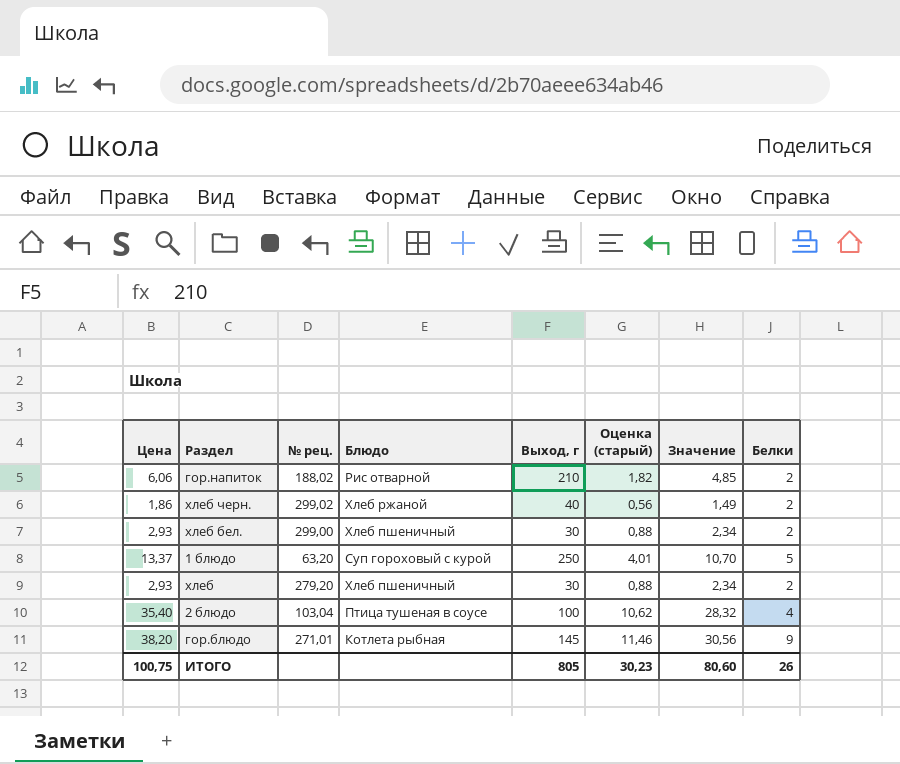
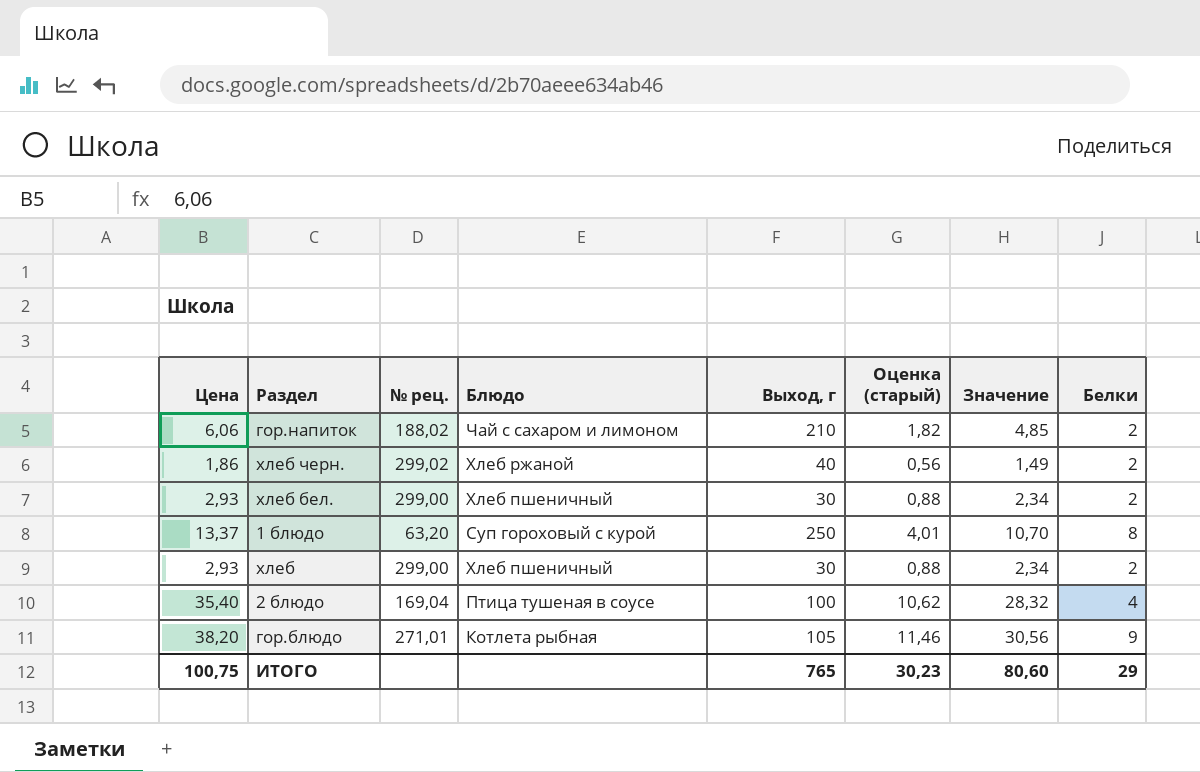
гор.напиток | Блюдо: Рис отварной -> Чай с сахаром и лимоном
1 блюдо | Белки: 5 -> 8
хлеб | № рец.: 279,20 -> 299,00
2 блюдо | № рец.: 103,04 -> 169,04
гор.блюдо | Выход, г: 145 -> 105
ИТОГО | Выход, г: 805 -> 765
ИТОГО | Белки: 26 -> 29

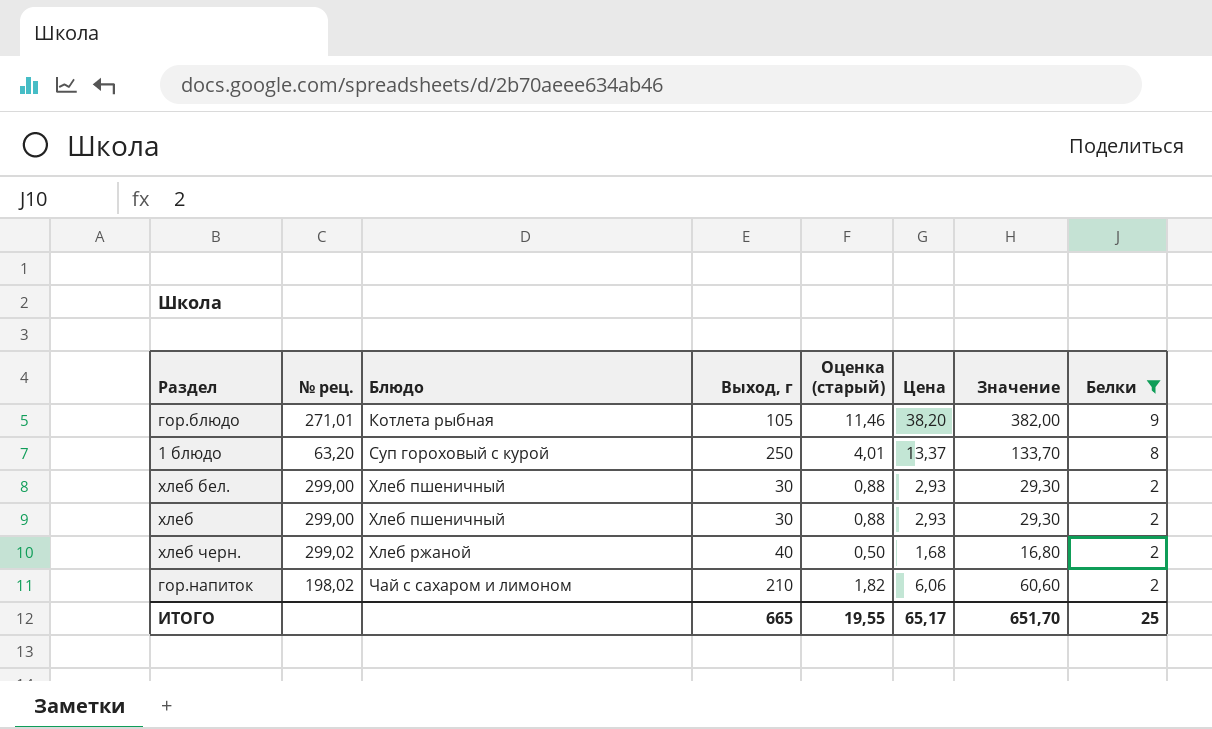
filter: none -> Белки != 4
row order: none -> Блюдо ascending
column Цена | position: 1 -> 6
column Значение | formula: [Цена] * 0,8 -> [Цена] * 10
хлеб черн. | Оценка (старый): 0,56 -> 0,50
хлеб черн. | Цена: 1,86 -> 1,68
гор.напиток | № рец.: 188,02 -> 198,02
ИТОГО | Выход, г: 765 -> 665
ИТОГО | Оценка (старый): 30,23 -> 19,55
ИТОГО | Цена: 100,75 -> 65,17
ИТОГО | Значение: 80,60 -> 651,70
ИТОГО | Белки: 29 -> 25

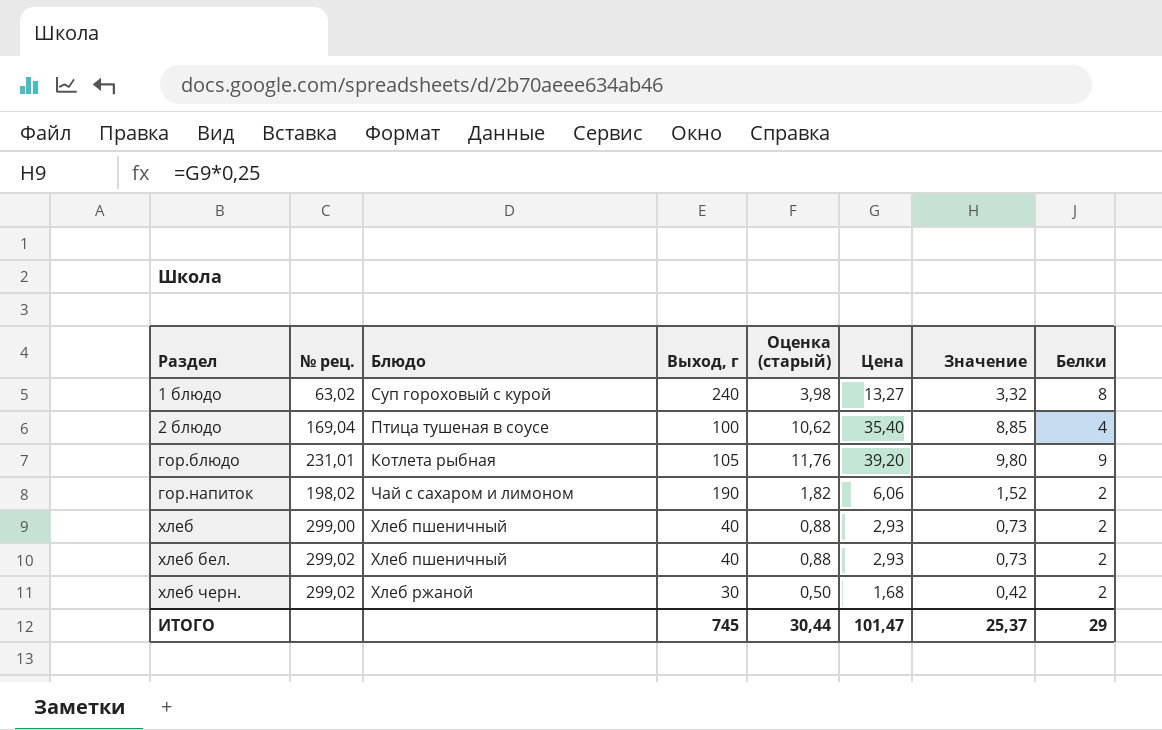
filter: Белки != 4 -> none
row order: Блюдо ascending -> Раздел ascending
column Значение | formula: [Цена] * 10 -> [Цена] * 0,25
1 блюдо | № рец.: 63,20 -> 63,02
1 блюдо | Выход, г: 250 -> 240
1 блюдо | Оценка (старый): 4,01 -> 3,98
1 блюдо | Цена: 13,37 -> 13,27
гор.блюдо | № рец.: 271,01 -> 231,01
гор.блюдо | Оценка (старый): 11,46 -> 11,76
гор.блюдо | Цена: 38,20 -> 39,20
гор.напиток | Выход, г: 210 -> 190
хлеб | Выход, г: 30 -> 40
хлеб бел. | № рец.: 299,00 -> 299,02
хлеб бел. | Выход, г: 30 -> 40
хлеб черн. | Выход, г: 40 -> 30
ИТОГО | Выход, г: 665 -> 745
ИТОГО | Оценка (старый): 19,55 -> 30,44
ИТОГО | Цена: 65,17 -> 101,47
ИТОГО | Значение: 651,70 -> 25,37
ИТОГО | Белки: 25 -> 29

